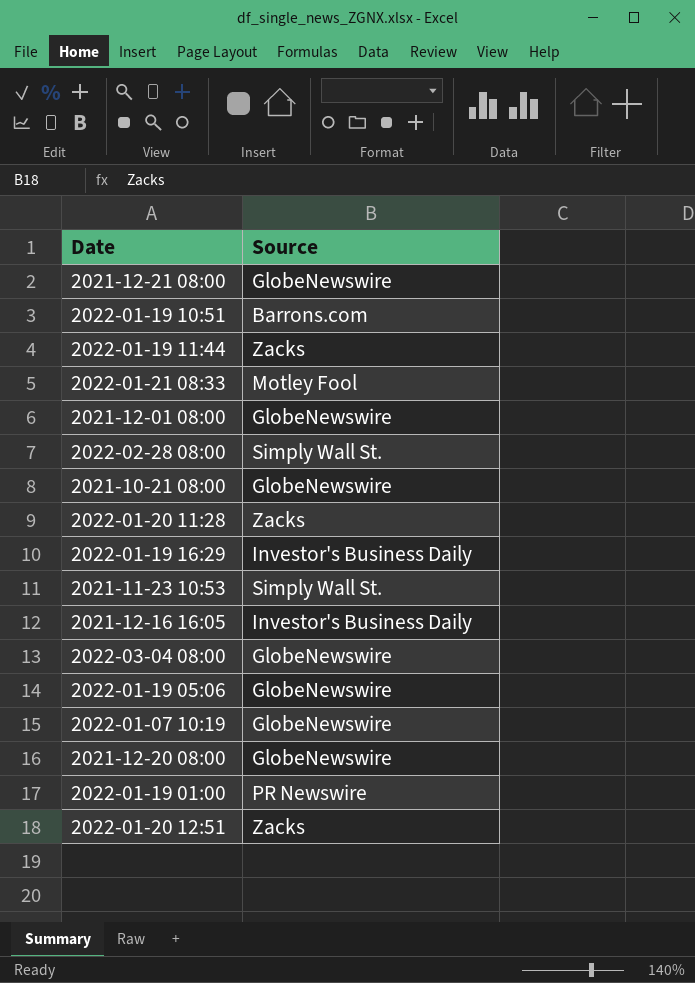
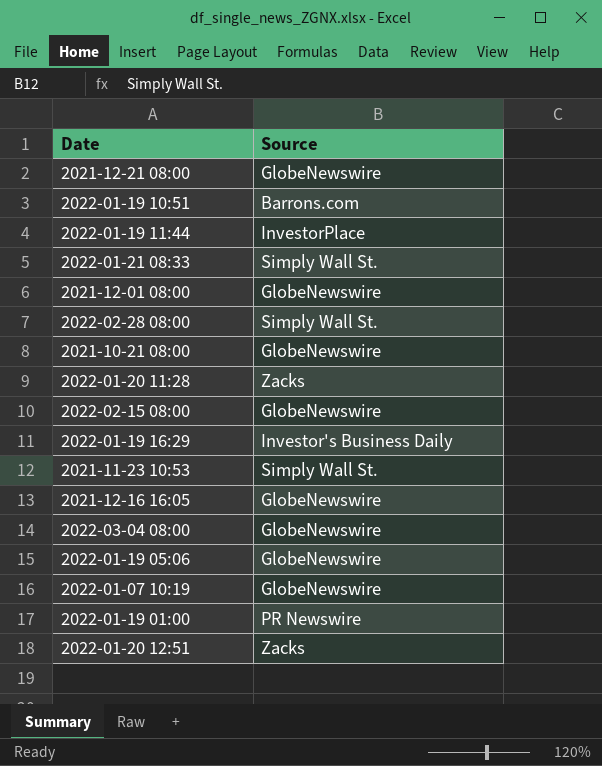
row 2021-12-20 08:00: GlobeNewswire -> none
2022-01-19 11:44 | Source: Zacks -> InvestorPlace
2022-01-21 08:33 | Source: Motley Fool -> Simply Wall St.
row 2022-02-15 08:00: none -> GlobeNewswire
2021-12-16 16:05 | Source: Investor's Business Daily -> GlobeNewswire

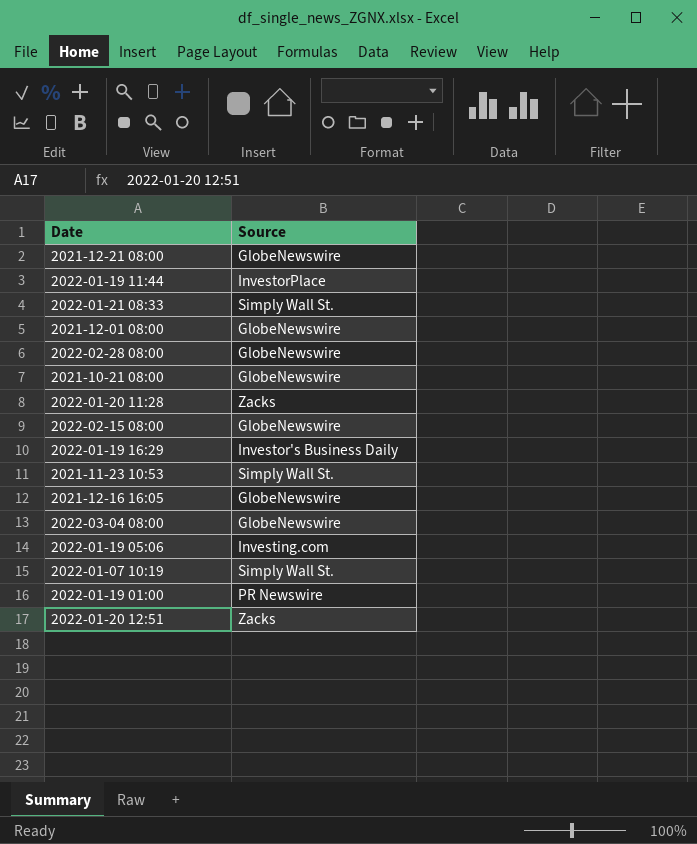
row 2022-01-19 10:51: Barrons.com -> none
2022-02-28 08:00 | Source: Simply Wall St. -> GlobeNewswire
2022-01-19 05:06 | Source: GlobeNewswire -> Investing.com
2022-01-07 10:19 | Source: GlobeNewswire -> Simply Wall St.

